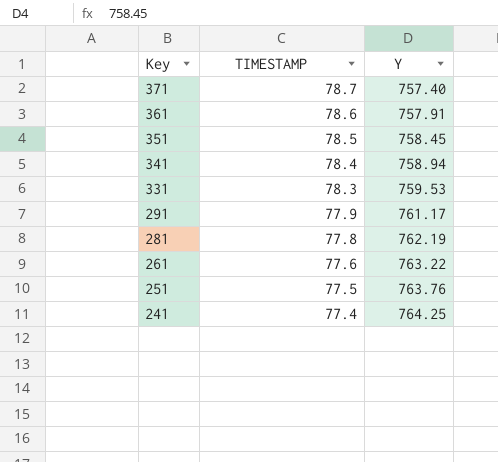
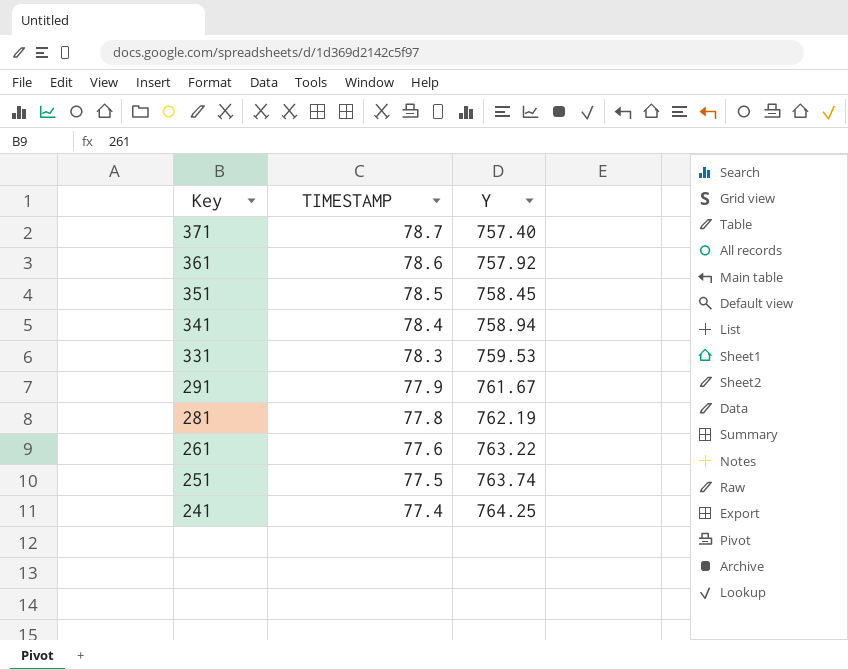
361 | Y: 757.91 -> 757.92
291 | Y: 761.17 -> 761.67
251 | Y: 763.76 -> 763.74

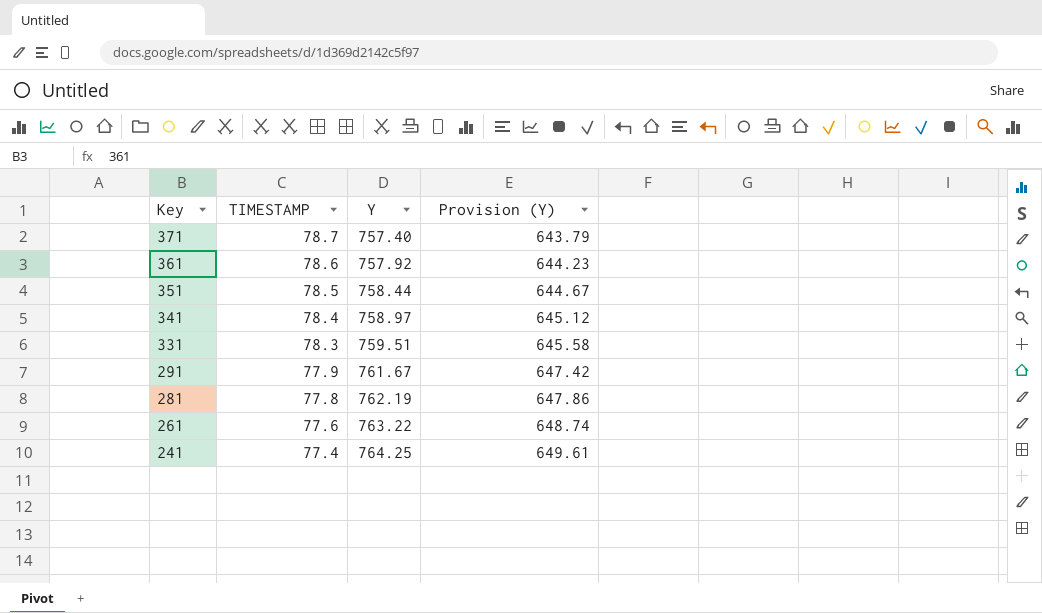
column Provision (Y) | formula: none -> [Y] * 0.85
row 251: 77.5 | 763.74 -> none
351 | Y: 758.45 -> 758.44
341 | Y: 758.94 -> 758.97
331 | Y: 759.53 -> 759.51

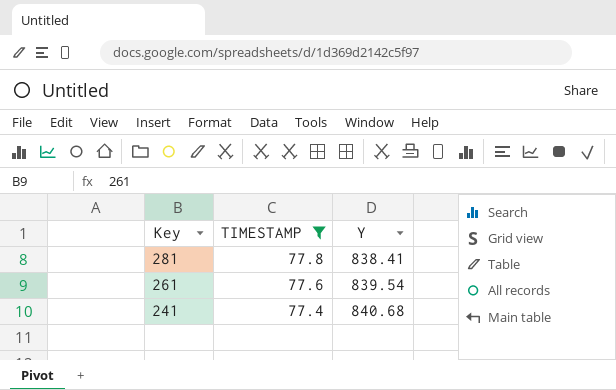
filter: none -> TIMESTAMP <= 77.8
column Provision (Y) | formula: [Y] * 0.85 -> none
281 | Y: 762.19 -> 838.41
261 | Y: 763.22 -> 839.54
241 | Y: 764.25 -> 840.68

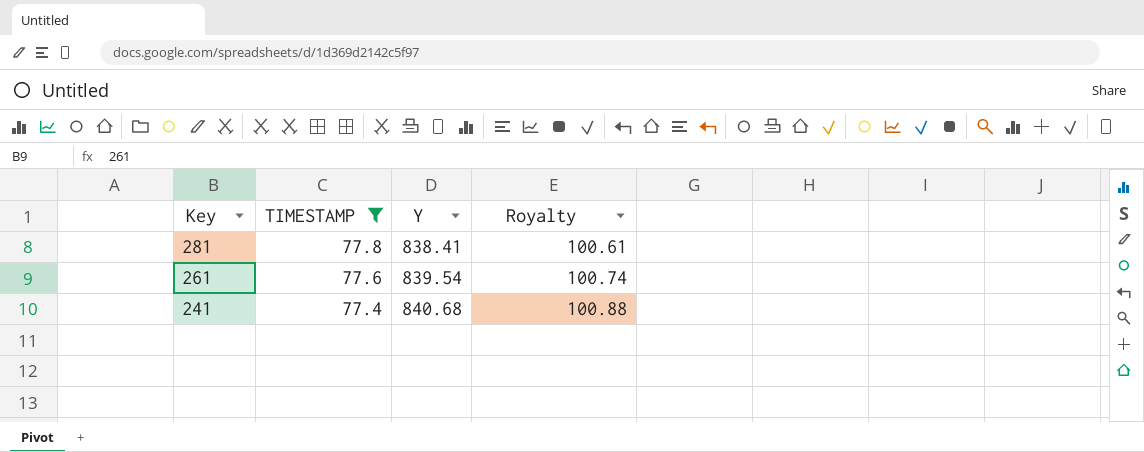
column Royalty | formula: none -> [Y] * 0.12

